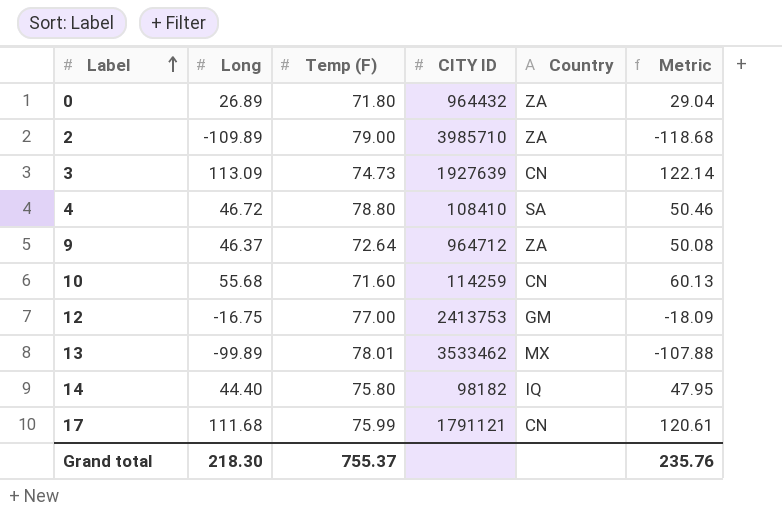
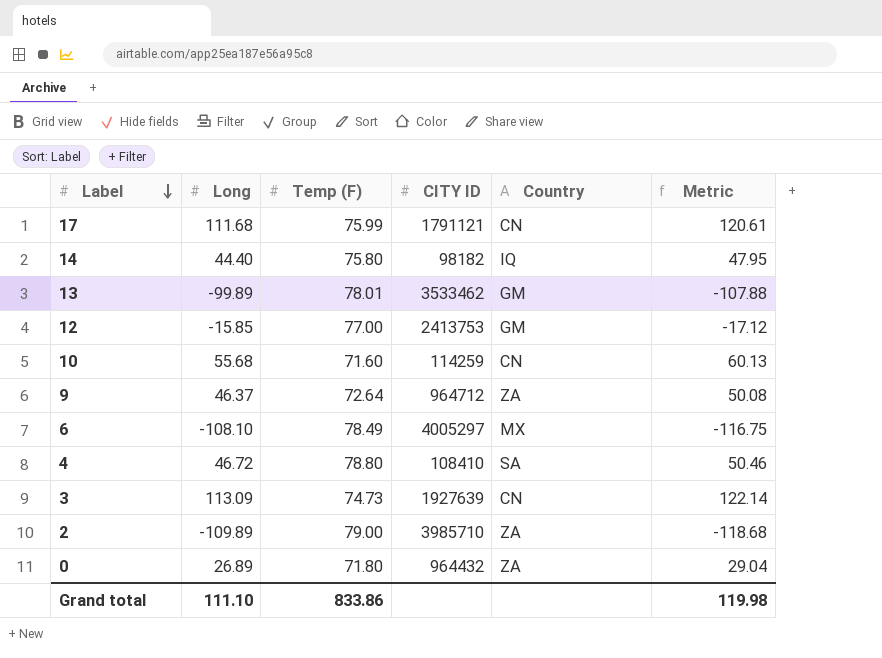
row order: Label ascending -> Label descending
13 | Country: MX -> GM
12 | Long: -16.75 -> -15.85
12 | Metric: -18.09 -> -17.12
row 6: none -> -108.10 | 78.49 | 4005297 | MX | -116.75
Grand total | Long: 218.30 -> 111.10
Grand total | Temp (F): 755.37 -> 833.86
Grand total | Metric: 235.76 -> 119.98

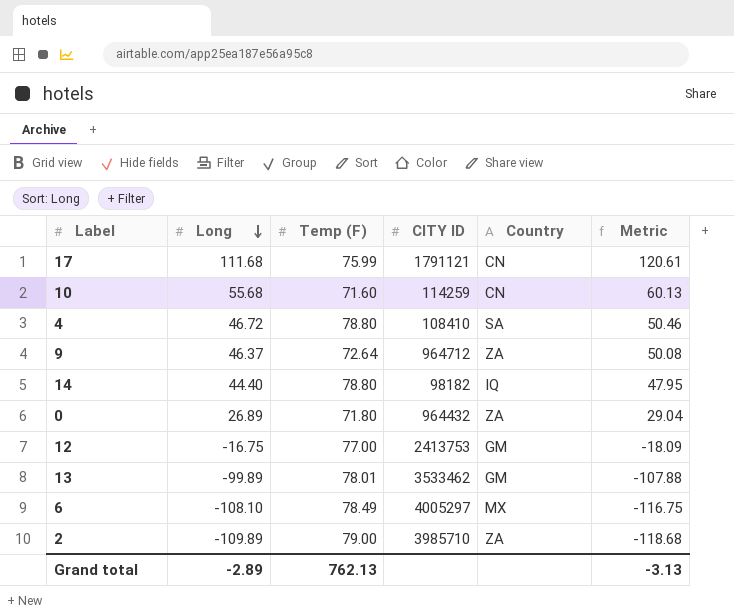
row order: Label descending -> Long descending
row 3: 113.09 | 74.73 | 1927639 | CN | 122.14 -> none
14 | Temp (F): 75.80 -> 78.80
12 | Long: -15.85 -> -16.75
12 | Metric: -17.12 -> -18.09
Grand total | Long: 111.10 -> -2.89
Grand total | Temp (F): 833.86 -> 762.13
Grand total | Metric: 119.98 -> -3.13

